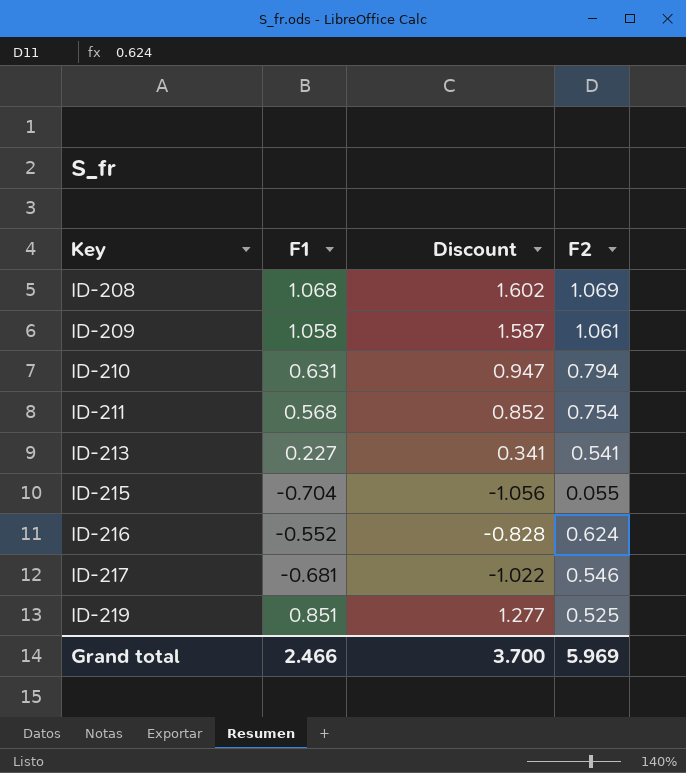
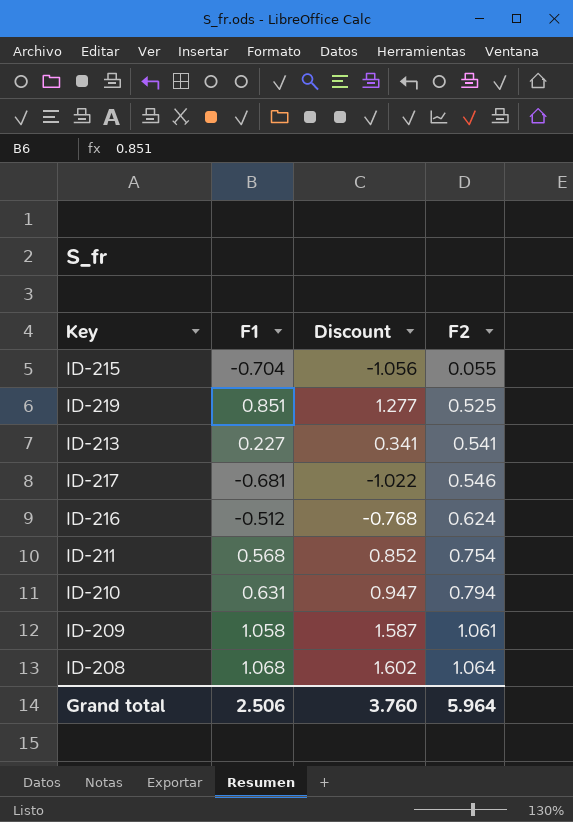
row order: Key ascending -> F2 ascending
ID-216 | F1: -0.552 -> -0.512
ID-216 | Discount: -0.828 -> -0.768
ID-208 | F2: 1.069 -> 1.064
Grand total | F1: 2.466 -> 2.506
Grand total | Discount: 3.700 -> 3.760
Grand total | F2: 5.969 -> 5.964

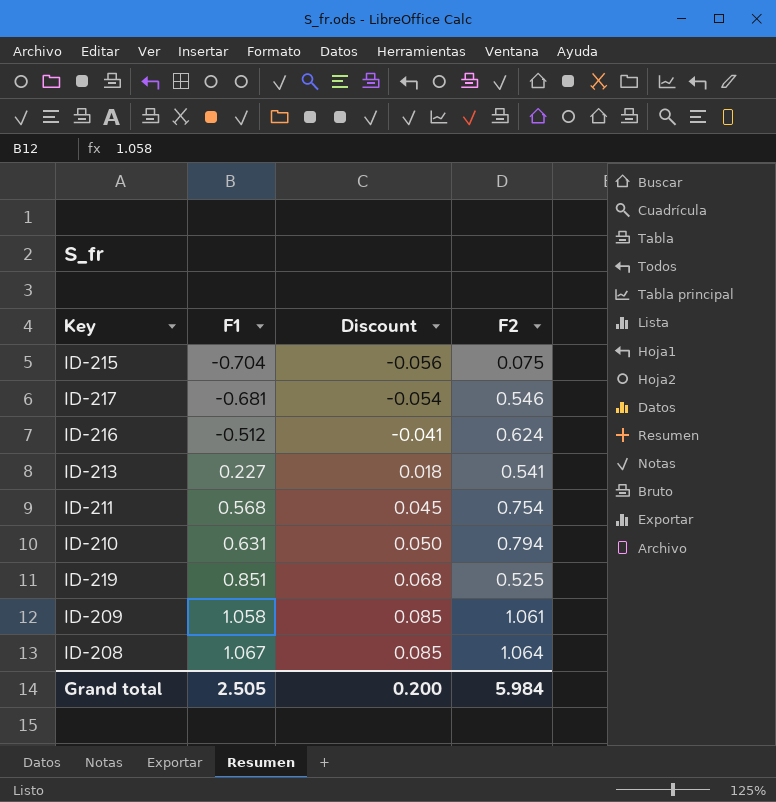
row order: F2 ascending -> F1 ascending
column Discount | formula: [F1] * 1.5 -> [F1] * 0.08
ID-215 | F2: 0.055 -> 0.075
ID-208 | F1: 1.068 -> 1.067
Grand total | F1: 2.506 -> 2.505
Grand total | Discount: 3.760 -> 0.200
Grand total | F2: 5.964 -> 5.984

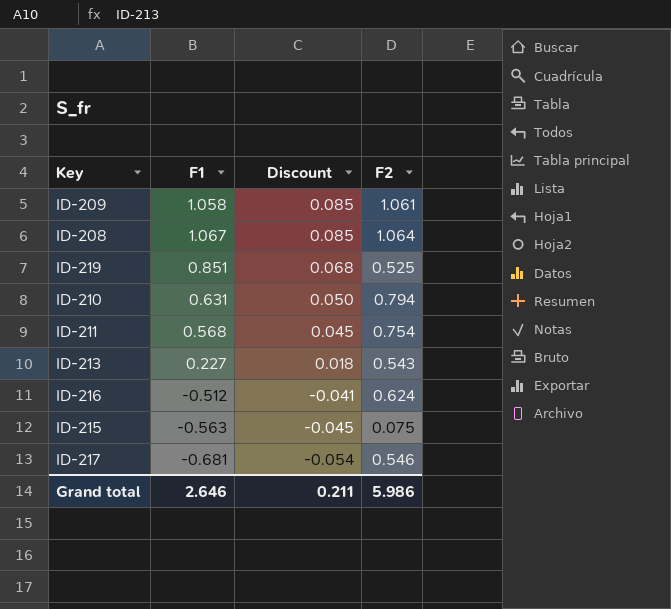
row order: F1 ascending -> Discount descending
ID-213 | F2: 0.541 -> 0.543
ID-215 | F1: -0.704 -> -0.563
ID-215 | Discount: -0.056 -> -0.045
Grand total | F1: 2.505 -> 2.646
Grand total | Discount: 0.200 -> 0.211
Grand total | F2: 5.984 -> 5.986

